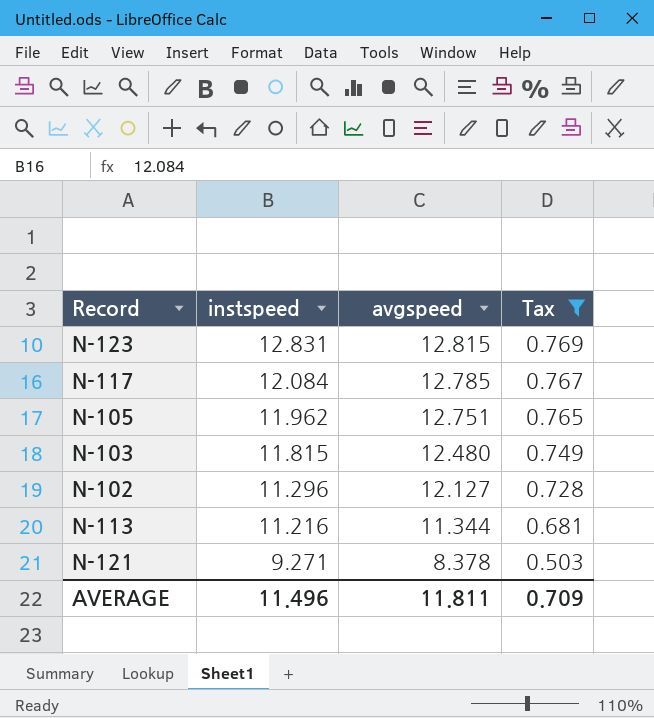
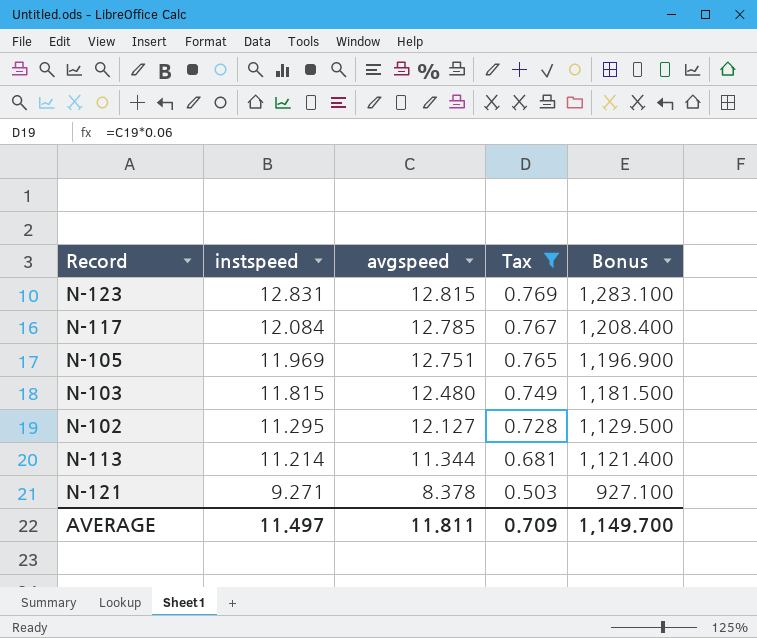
column Bonus | formula: none -> [instspeed] * 100
N-105 | instspeed: 11.962 -> 11.969
N-102 | instspeed: 11.296 -> 11.295
N-113 | instspeed: 11.216 -> 11.214
AVERAGE | instspeed: 11.496 -> 11.497

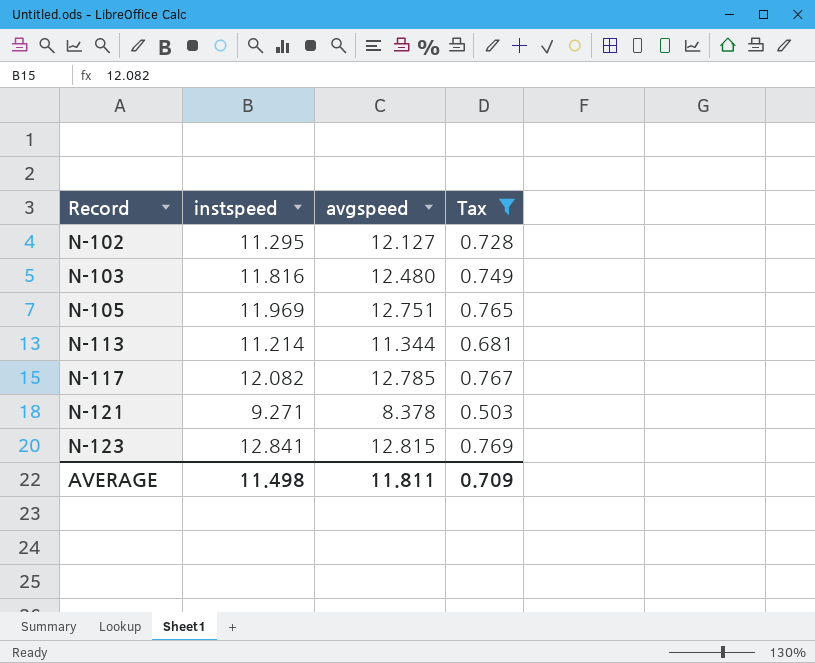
row order: instspeed descending -> Record ascending
column Bonus | formula: [instspeed] * 100 -> none
N-103 | instspeed: 11.815 -> 11.816
N-117 | instspeed: 12.084 -> 12.082
N-123 | instspeed: 12.831 -> 12.841
AVERAGE | instspeed: 11.497 -> 11.498

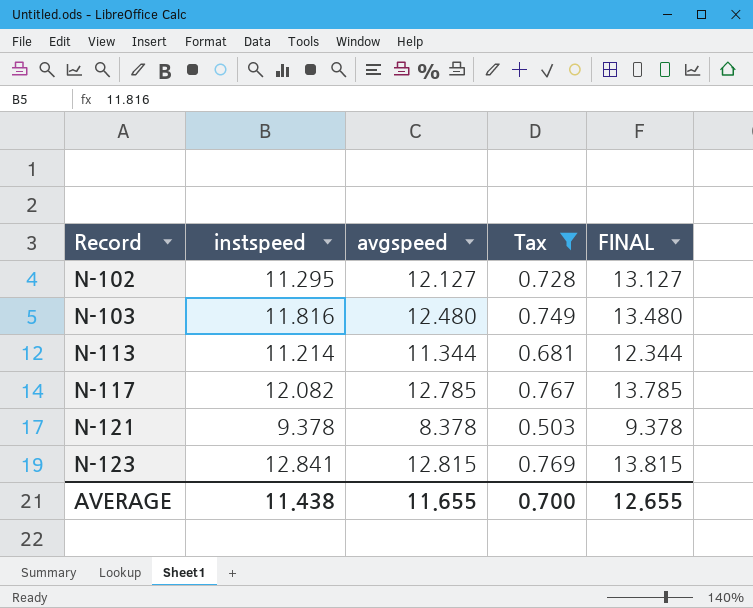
column FINAL | formula: none -> [avgspeed] + 1
row N-105: 11.969 | 12.751 | 0.765 -> none
N-121 | instspeed: 9.271 -> 9.378
AVERAGE | instspeed: 11.498 -> 11.438
AVERAGE | avgspeed: 11.811 -> 11.655
AVERAGE | Tax: 0.709 -> 0.700

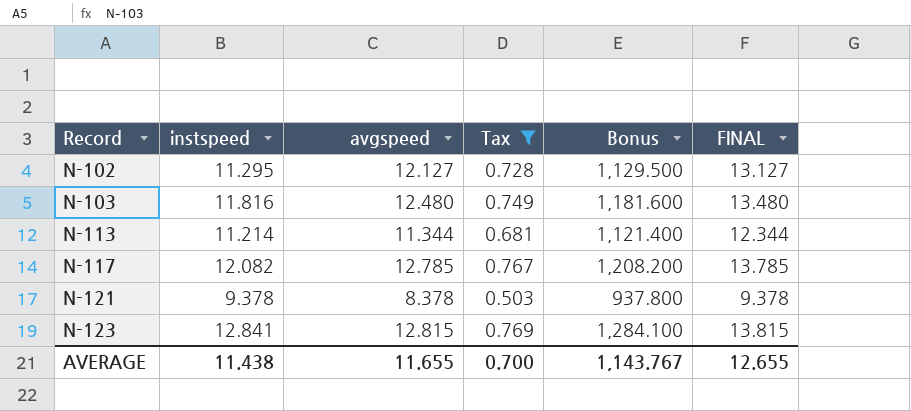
column Bonus | formula: none -> [instspeed] * 100

